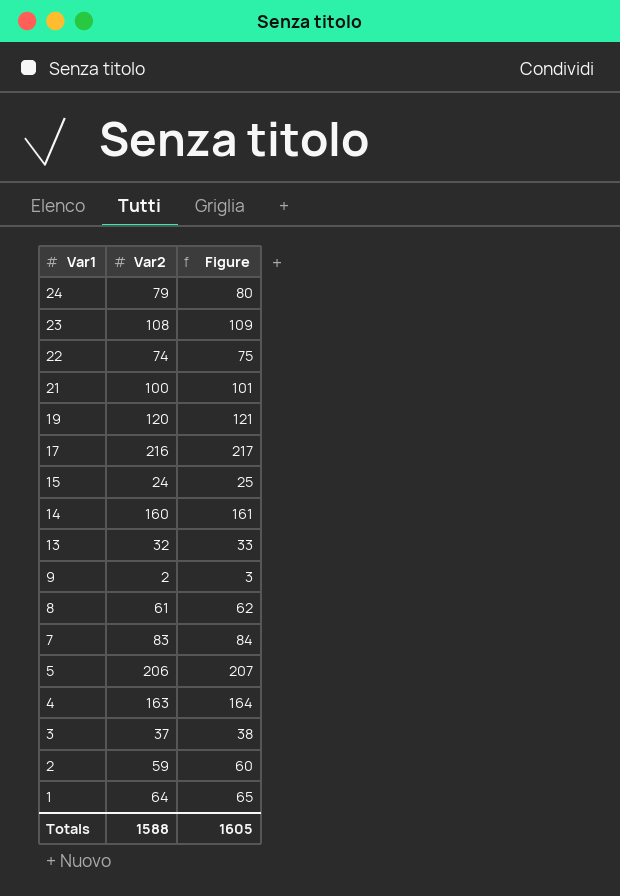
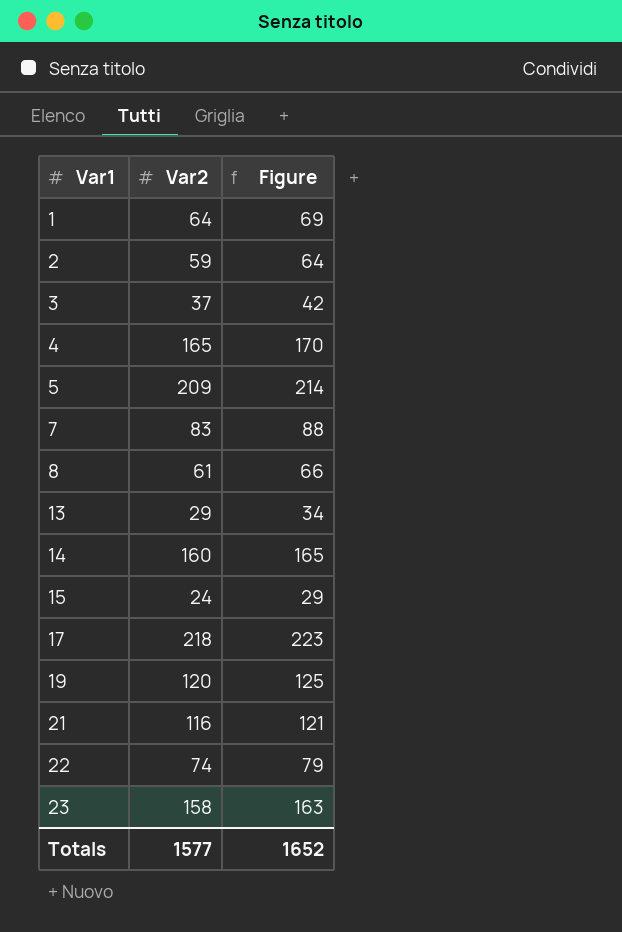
row order: Var1 descending -> Var1 ascending
column Figure | formula: [Var2] + 1 -> [Var2] + 5
row 24: 79 | 80 -> none
row 9: 2 | 3 -> none
4 | Var2: 163 -> 165
5 | Var2: 206 -> 209
13 | Var2: 32 -> 29
17 | Var2: 216 -> 218
21 | Var2: 100 -> 116
23 | Var2: 108 -> 158
Totals | Var2: 1588 -> 1577
Totals | Figure: 1605 -> 1652

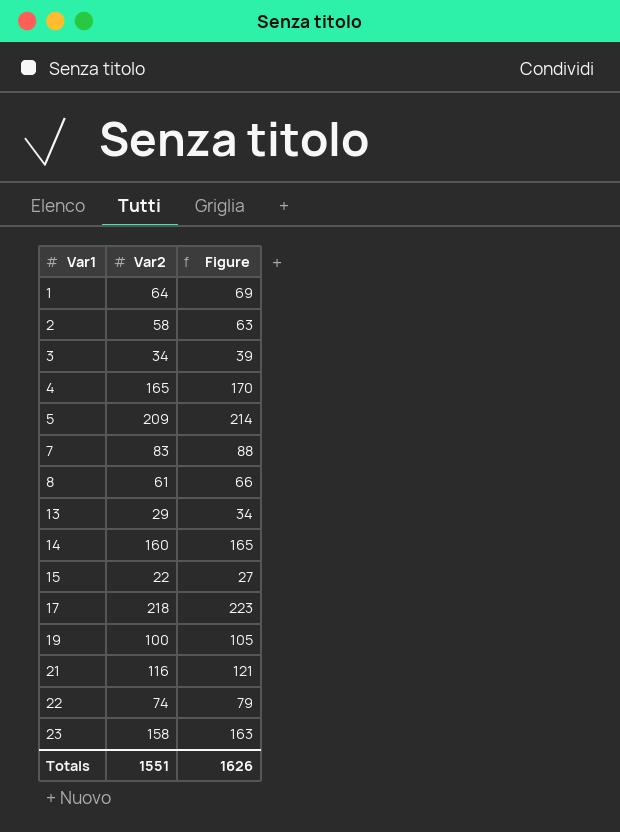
2 | Var2: 59 -> 58
2 | Figure: 64 -> 63
3 | Var2: 37 -> 34
3 | Figure: 42 -> 39
15 | Var2: 24 -> 22
15 | Figure: 29 -> 27
19 | Var2: 120 -> 100
19 | Figure: 125 -> 105
Totals | Var2: 1577 -> 1551
Totals | Figure: 1652 -> 1626

